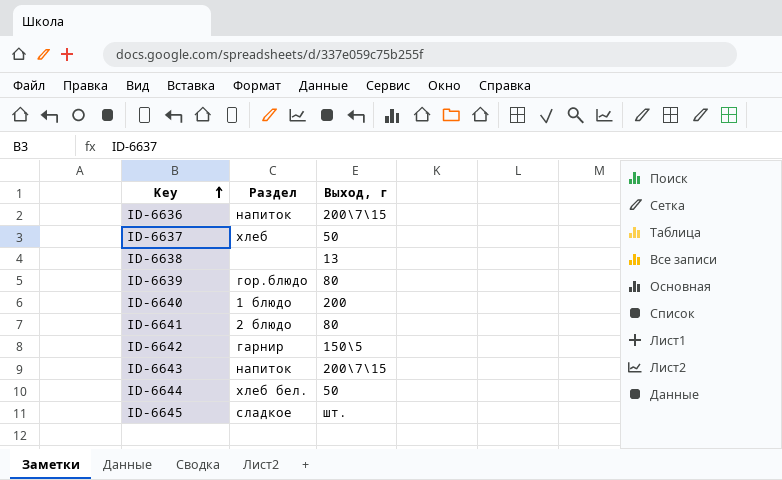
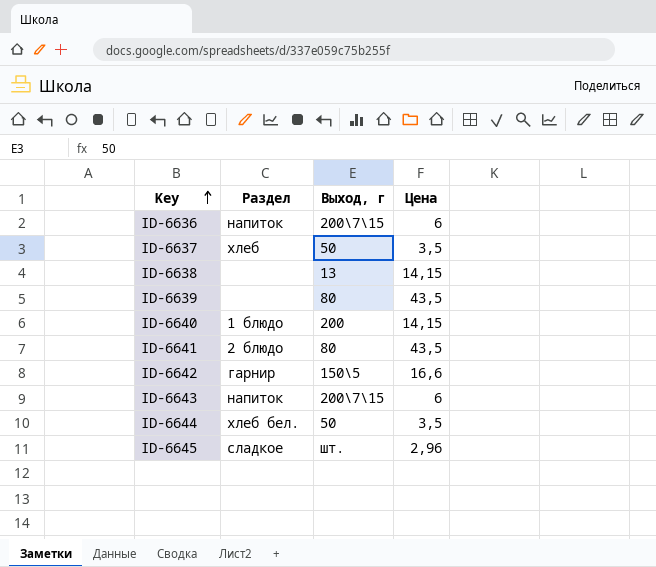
column Цена | position: none -> 4
ID-6639 | Раздел: гор.блюдо -> none

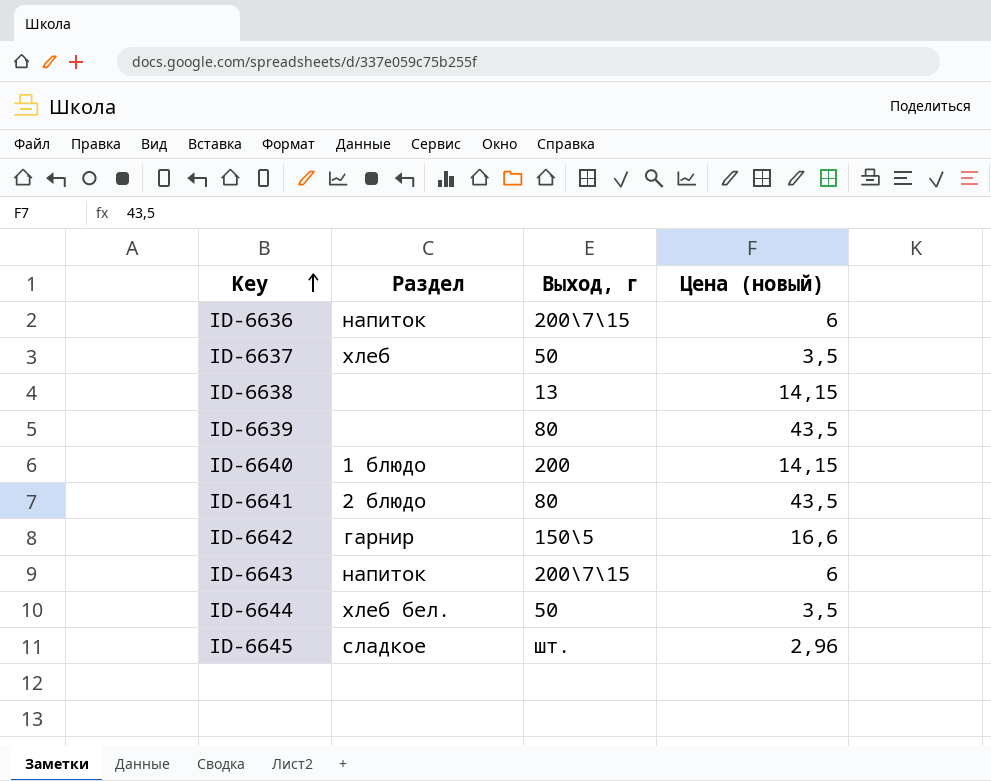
column name: Цена -> Цена (новый)

